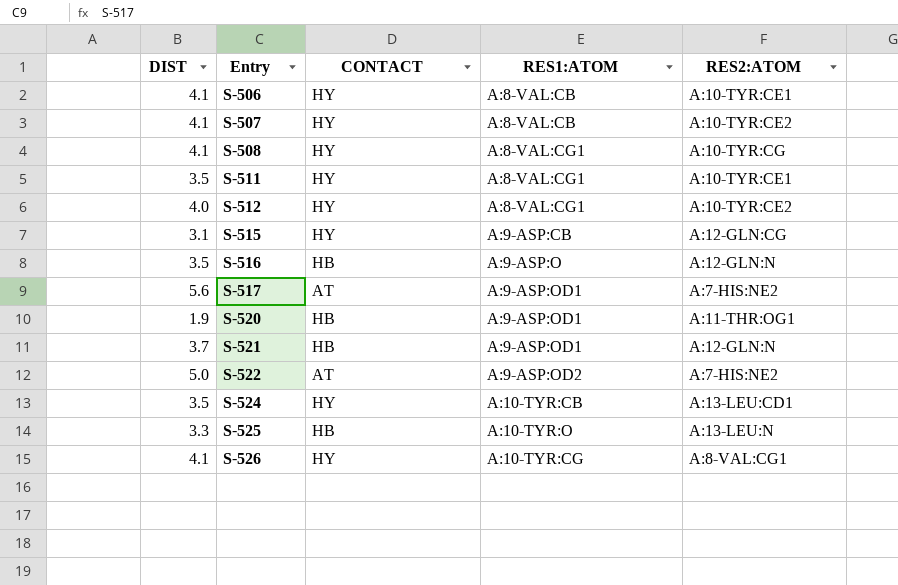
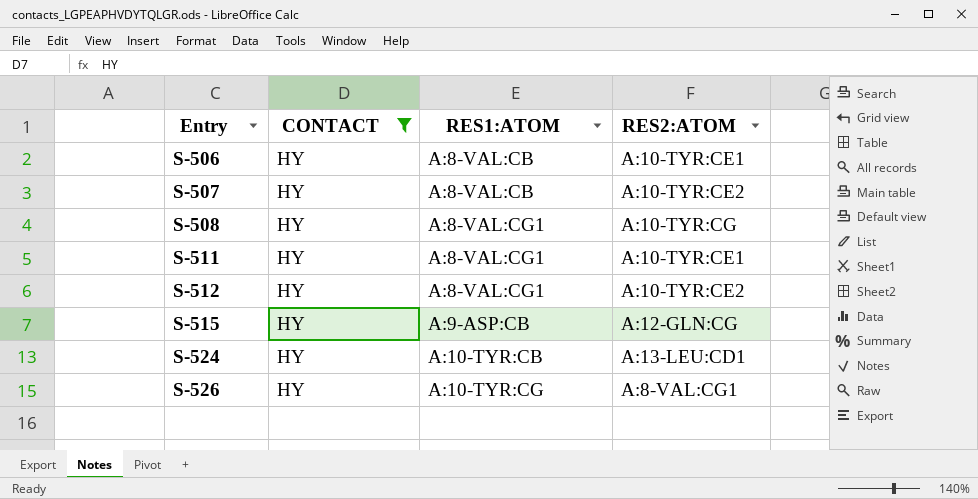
filter: none -> CONTACT = HY
column DIST | position: 1 -> none

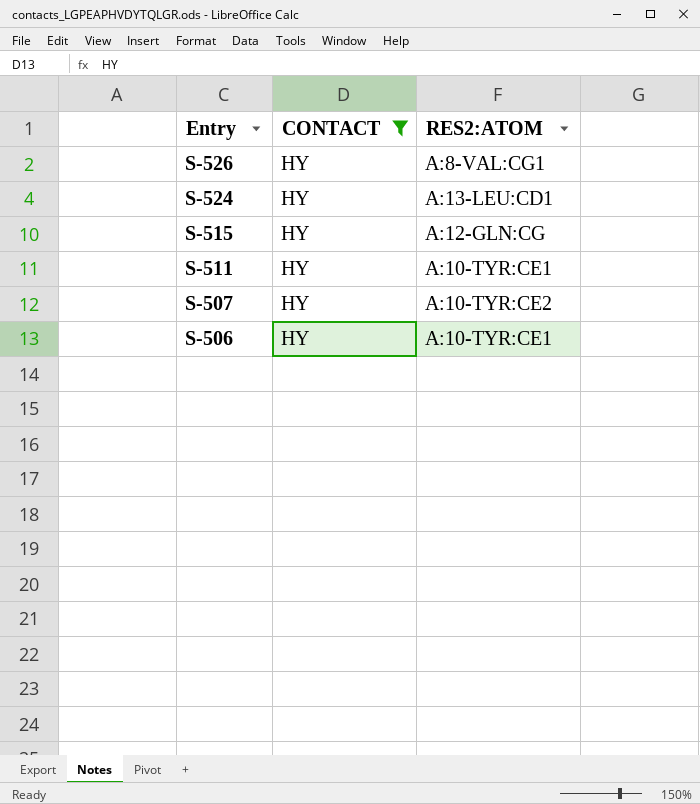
row order: Entry ascending -> Entry descending
column RES1:ATOM | position: 3 -> none
row S-508: HY | A:8-VAL:CG1 | A:10-TYR:CG -> none
row S-512: HY | A:8-VAL:CG1 | A:10-TYR:CE2 -> none

